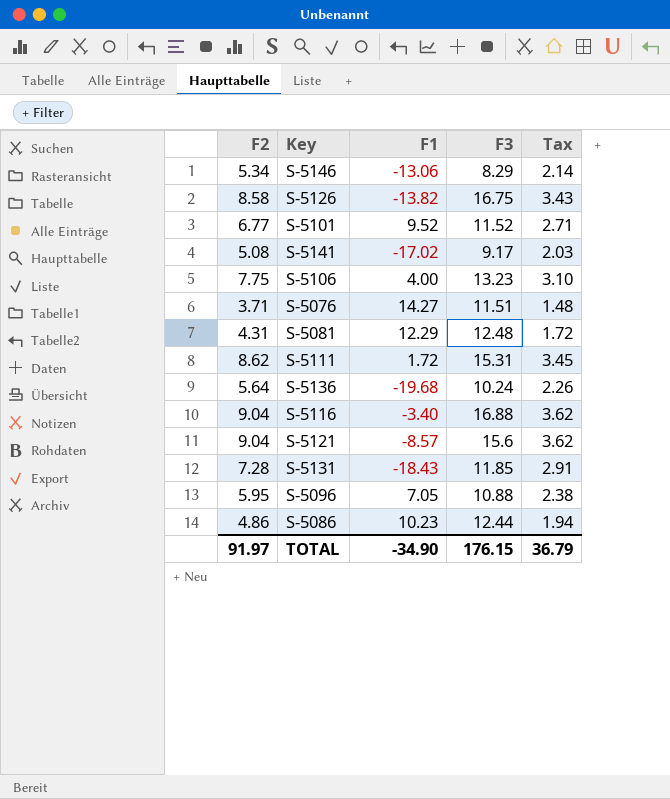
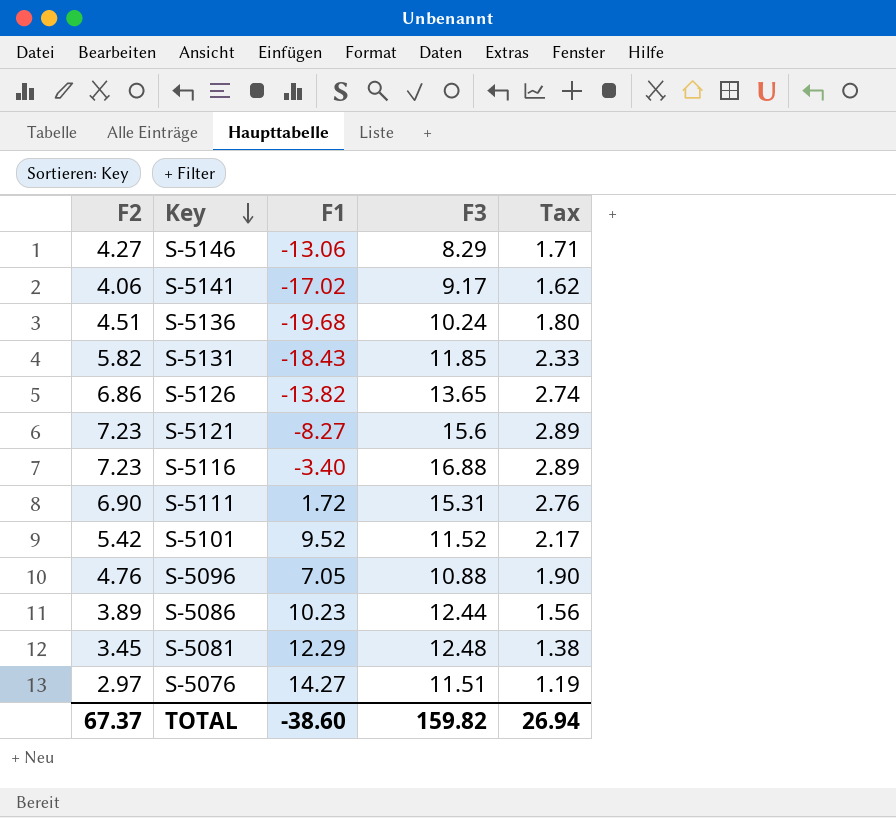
row order: none -> Key descending
row S-5106: 7.75 | 4.00 | 13.23 | 3.10 -> none
S-5146 | F2: 5.34 -> 4.27
S-5146 | Tax: 2.14 -> 1.71
S-5141 | F2: 5.08 -> 4.06
S-5141 | Tax: 2.03 -> 1.62
S-5136 | F2: 5.64 -> 4.51
S-5136 | Tax: 2.26 -> 1.80
S-5131 | F2: 7.28 -> 5.82
S-5131 | Tax: 2.91 -> 2.33
S-5126 | F2: 8.58 -> 6.86
S-5126 | F3: 16.75 -> 13.65
S-5126 | Tax: 3.43 -> 2.74
S-5121 | F2: 9.04 -> 7.23
S-5121 | F1: -8.57 -> -8.27
S-5121 | Tax: 3.62 -> 2.89
S-5116 | F2: 9.04 -> 7.23
S-5116 | Tax: 3.62 -> 2.89
S-5111 | F2: 8.62 -> 6.90
S-5111 | Tax: 3.45 -> 2.76
S-5101 | F2: 6.77 -> 5.42
S-5101 | Tax: 2.71 -> 2.17
S-5096 | F2: 5.95 -> 4.76
S-5096 | Tax: 2.38 -> 1.90
S-5086 | F2: 4.86 -> 3.89
S-5086 | Tax: 1.94 -> 1.56
S-5081 | F2: 4.31 -> 3.45
S-5081 | Tax: 1.72 -> 1.38
S-5076 | F2: 3.71 -> 2.97
S-5076 | Tax: 1.48 -> 1.19
TOTAL | F2: 91.97 -> 67.37
TOTAL | F1: -34.90 -> -38.60
TOTAL | F3: 176.15 -> 159.82
TOTAL | Tax: 36.79 -> 26.94

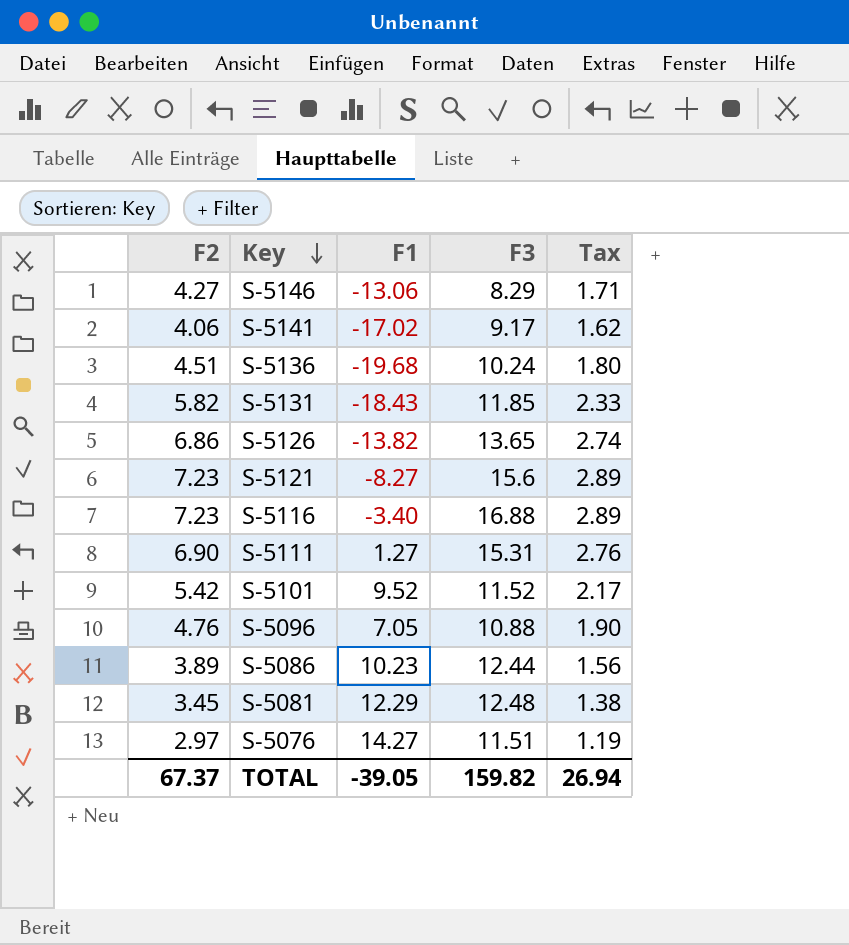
S-5111 | F1: 1.72 -> 1.27
TOTAL | F1: -38.60 -> -39.05

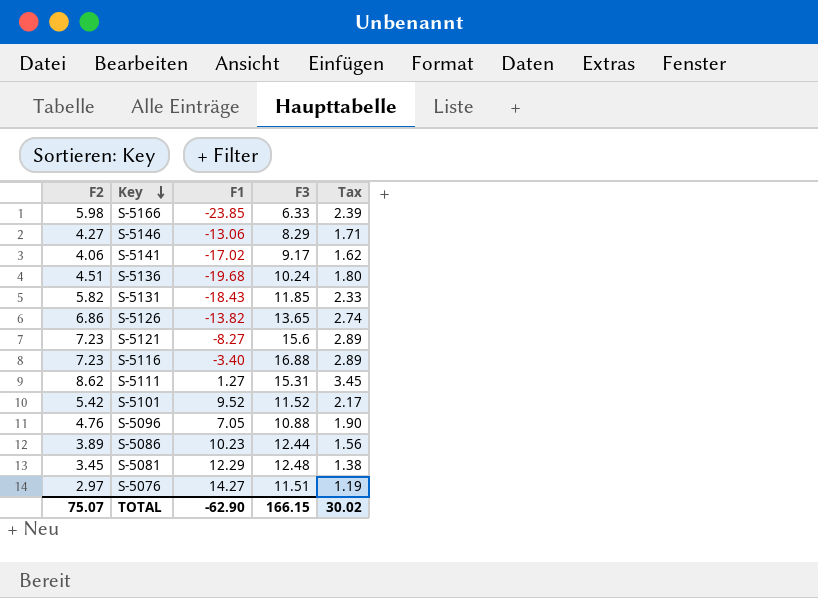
row S-5166: none -> 5.98 | -23.85 | 6.33 | 2.39
S-5111 | F2: 6.90 -> 8.62
S-5111 | Tax: 2.76 -> 3.45
TOTAL | F2: 67.37 -> 75.07
TOTAL | F1: -39.05 -> -62.90
TOTAL | F3: 159.82 -> 166.15
TOTAL | Tax: 26.94 -> 30.02

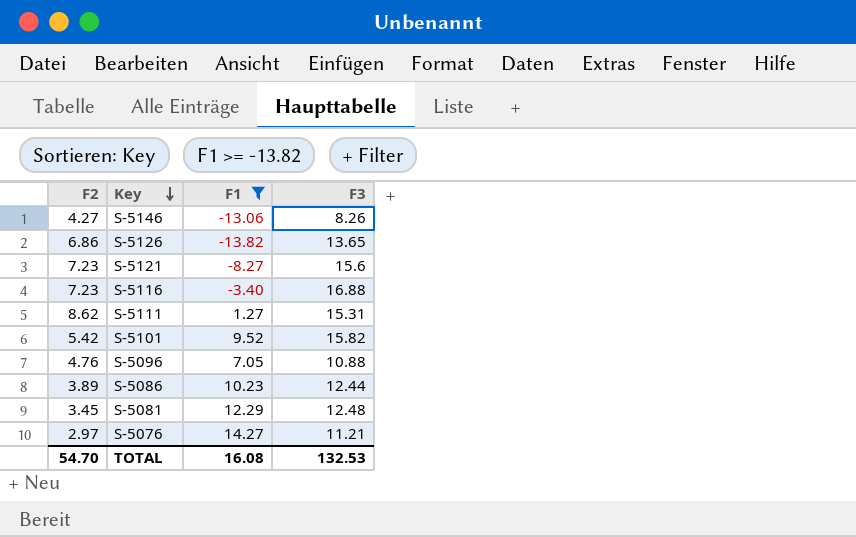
filter: none -> F1 >= -13.82
column Tax | formula: [F2] * 0.4 -> none
S-5146 | F3: 8.29 -> 8.26
S-5101 | F3: 11.52 -> 15.82
S-5076 | F3: 11.51 -> 11.21
TOTAL | F2: 75.07 -> 54.70
TOTAL | F1: -62.90 -> 16.08
TOTAL | F3: 166.15 -> 132.53

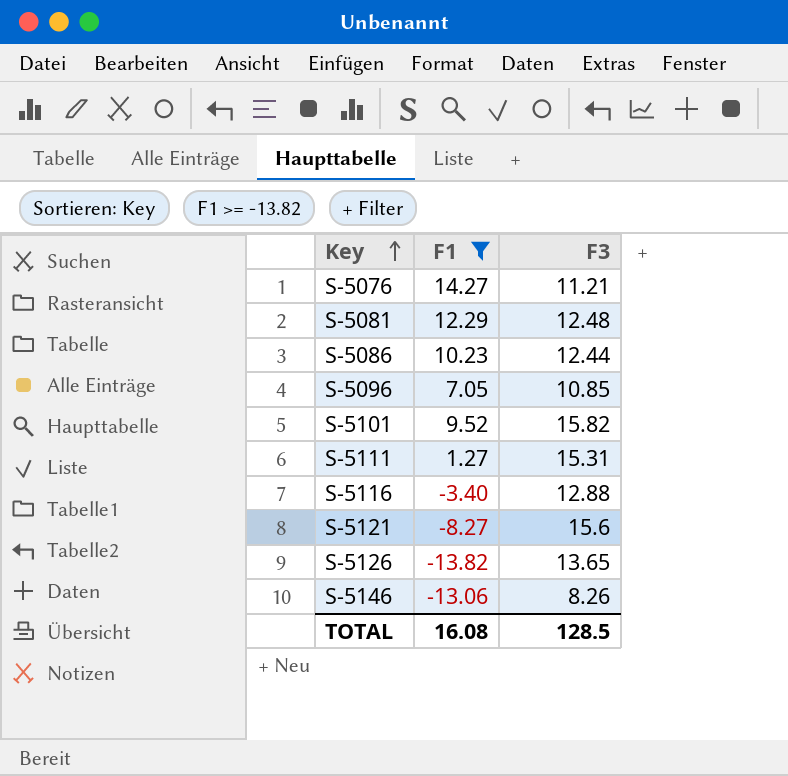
row order: Key descending -> Key ascending
column F2 | position: 1 -> none
S-5096 | F3: 10.88 -> 10.85
S-5116 | F3: 16.88 -> 12.88
TOTAL | F3: 132.53 -> 128.5

